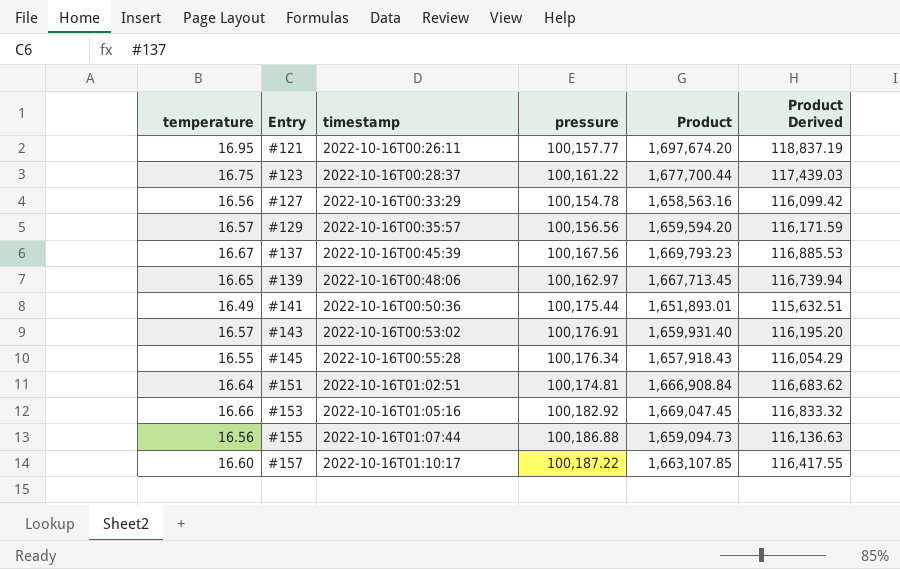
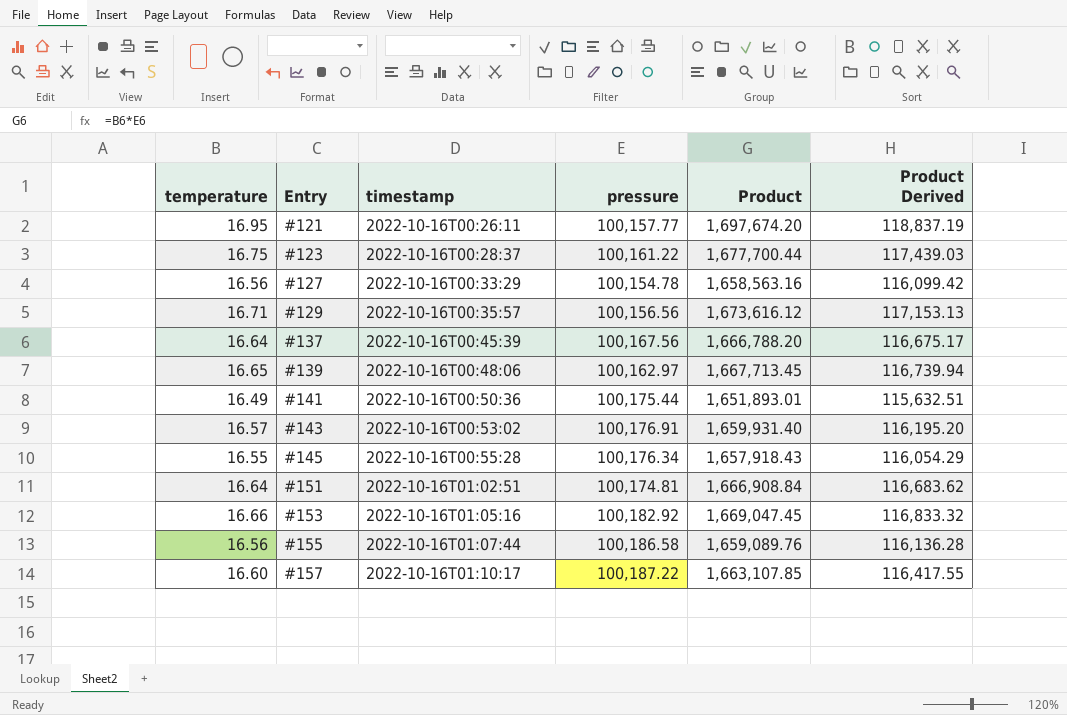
#129 | temperature: 16.57 -> 16.71
#129 | Product: 1,659,594.20 -> 1,673,616.12
#129 | Product Derived: 116,171.59 -> 117,153.13
#137 | temperature: 16.67 -> 16.64
#137 | Product: 1,669,793.23 -> 1,666,788.20
#137 | Product Derived: 116,885.53 -> 116,675.17
#155 | pressure: 100,186.88 -> 100,186.58
#155 | Product: 1,659,094.73 -> 1,659,089.76
#155 | Product Derived: 116,136.63 -> 116,136.28

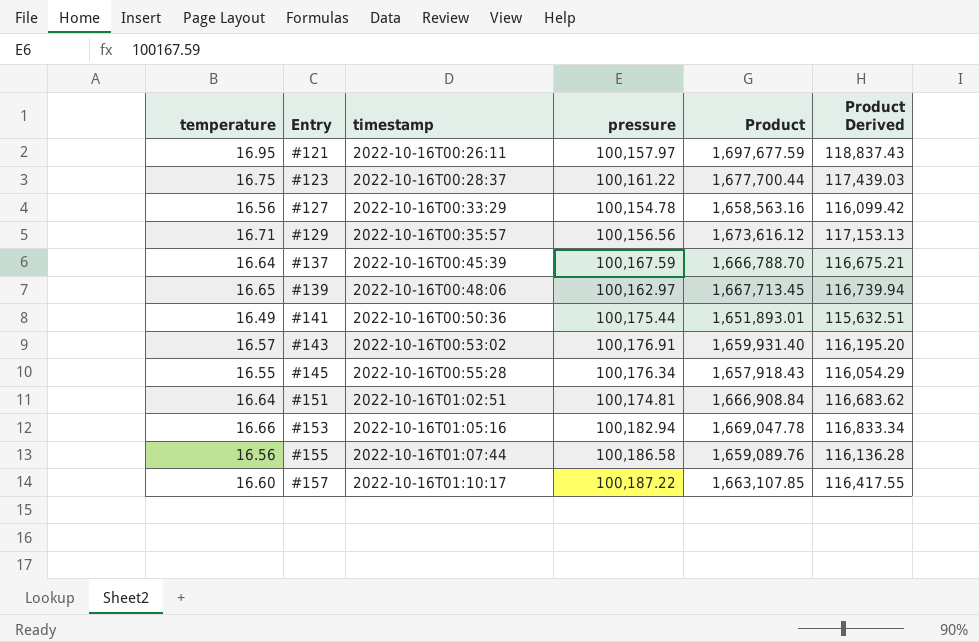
#121 | pressure: 100,157.77 -> 100,157.97
#121 | Product: 1,697,674.20 -> 1,697,677.59
#121 | Product Derived: 118,837.19 -> 118,837.43
#137 | pressure: 100,167.56 -> 100,167.59
#137 | Product: 1,666,788.20 -> 1,666,788.70
#137 | Product Derived: 116,675.17 -> 116,675.21
#153 | pressure: 100,182.92 -> 100,182.94
#153 | Product: 1,669,047.45 -> 1,669,047.78
#153 | Product Derived: 116,833.32 -> 116,833.34

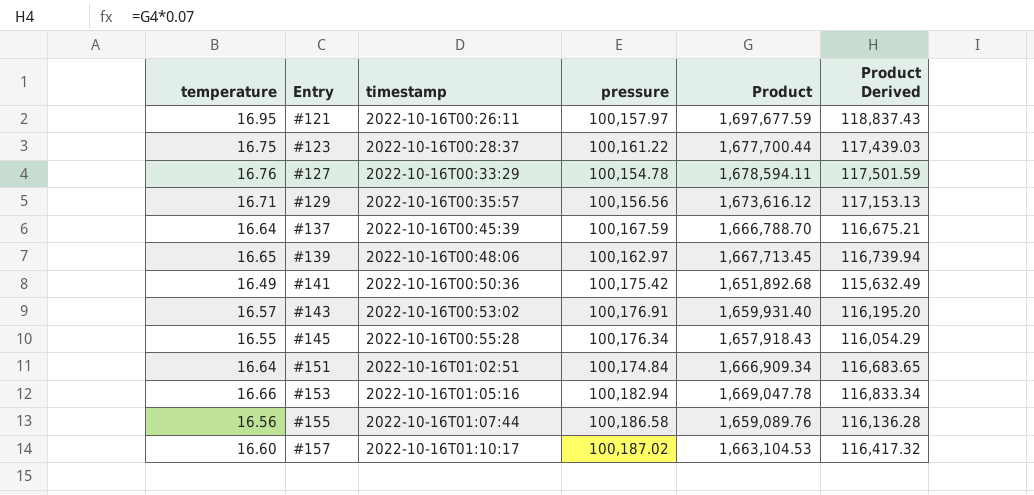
#127 | temperature: 16.56 -> 16.76
#127 | Product: 1,658,563.16 -> 1,678,594.11
#127 | Product Derived: 116,099.42 -> 117,501.59
#141 | pressure: 100,175.44 -> 100,175.42
#141 | Product: 1,651,893.01 -> 1,651,892.68
#141 | Product Derived: 115,632.51 -> 115,632.49
#151 | pressure: 100,174.81 -> 100,174.84
#151 | Product: 1,666,908.84 -> 1,666,909.34
#151 | Product Derived: 116,683.62 -> 116,683.65
#157 | pressure: 100,187.22 -> 100,187.02
#157 | Product: 1,663,107.85 -> 1,663,104.53
#157 | Product Derived: 116,417.55 -> 116,417.32

